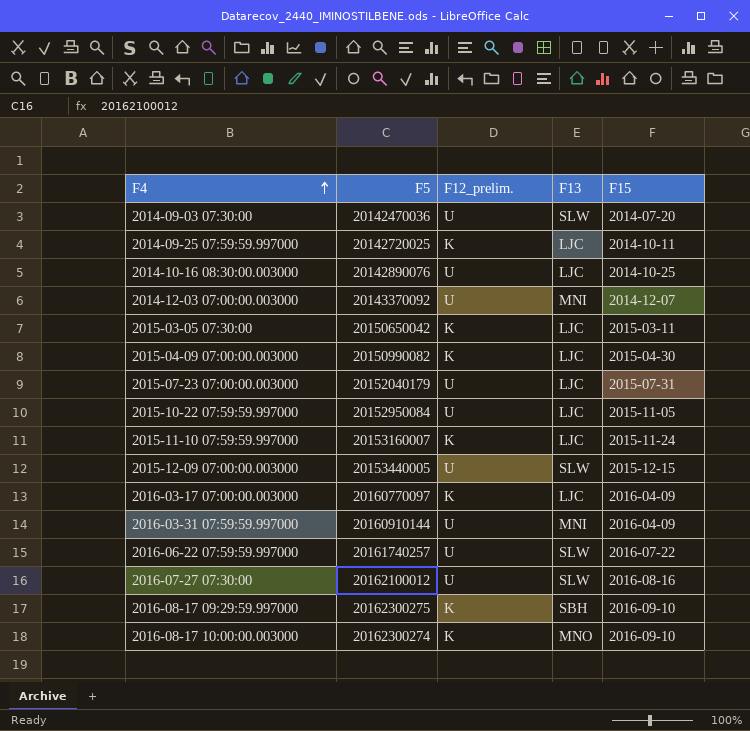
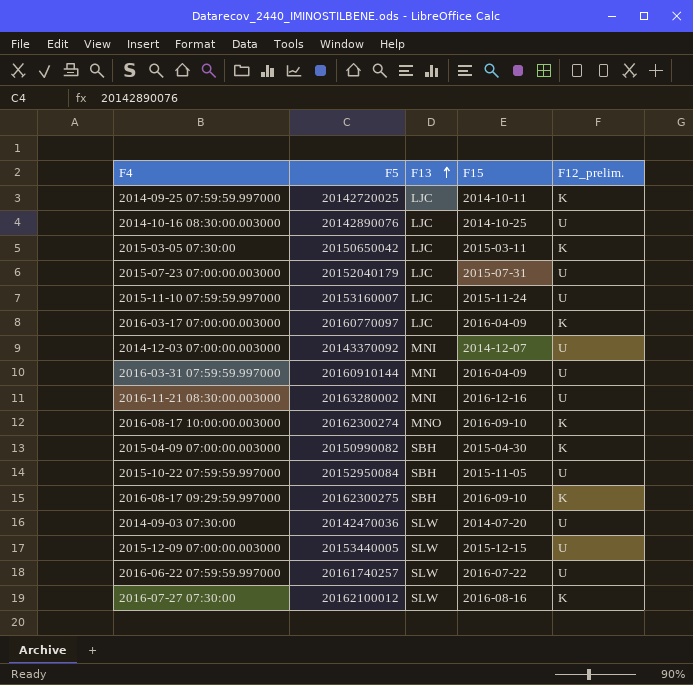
row order: F4 ascending -> F13 ascending
column F12_prelim. | position: 3 -> 5
2015-11-10 07:59:59.997000 | F12_prelim.: K -> U
row 2016-11-21 08:30:00.003000: none -> 20163280002 | MNI | 2016-12-16 | U
2015-04-09 07:00:00.003000 | F13: LJC -> SBH
2015-10-22 07:59:59.997000 | F13: LJC -> SBH
2016-07-27 07:30:00 | F12_prelim.: U -> K

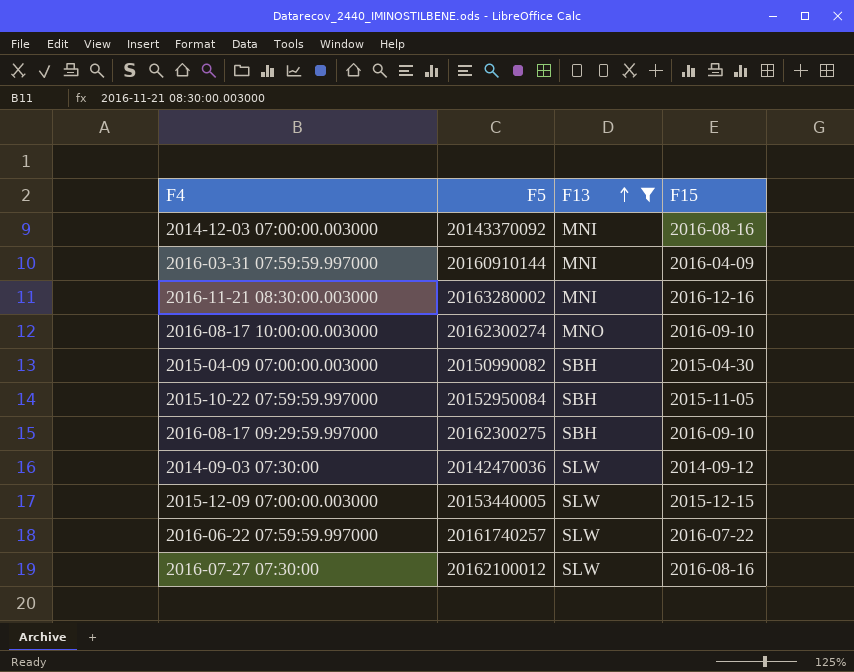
filter: none -> F13 != LJC
column F12_prelim. | position: 5 -> none
2014-12-03 07:00:00.003000 | F15: 2014-12-07 -> 2016-08-16
2014-09-03 07:30:00 | F15: 2014-07-20 -> 2014-09-12

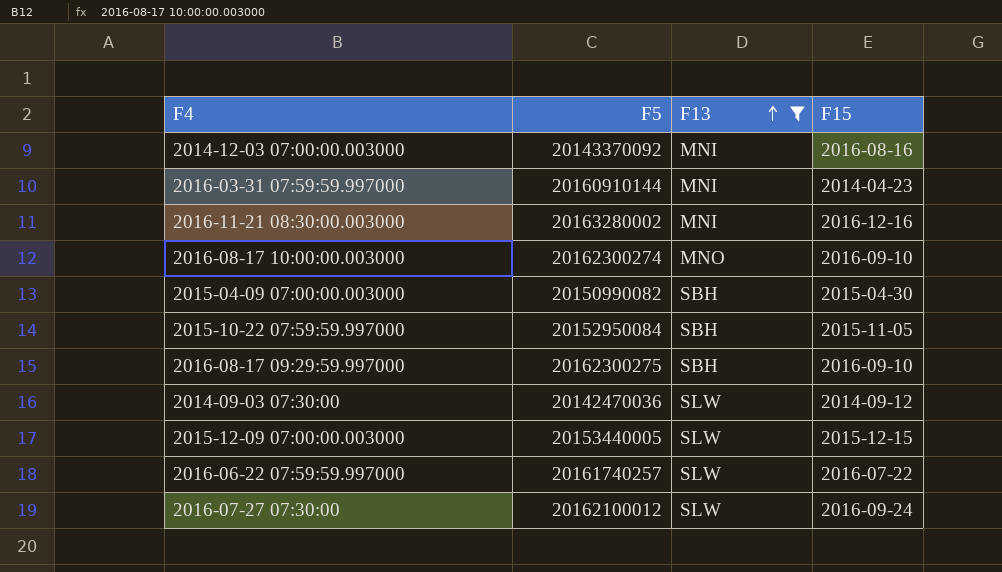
2016-03-31 07:59:59.997000 | F15: 2016-04-09 -> 2014-04-23
2016-07-27 07:30:00 | F15: 2016-08-16 -> 2016-09-24

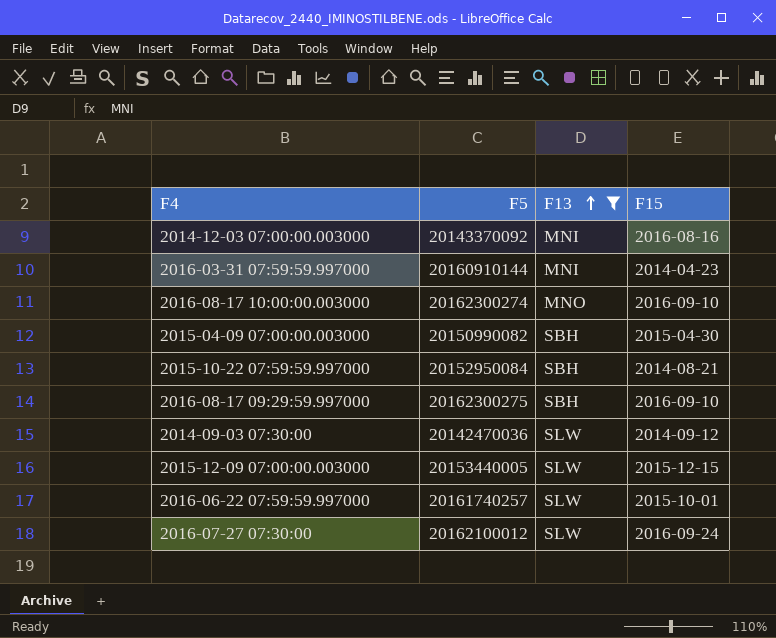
row 2016-11-21 08:30:00.003000: 20163280002 | MNI | 2016-12-16 -> none
2015-10-22 07:59:59.997000 | F15: 2015-11-05 -> 2014-08-21
2016-06-22 07:59:59.997000 | F15: 2016-07-22 -> 2015-10-01

